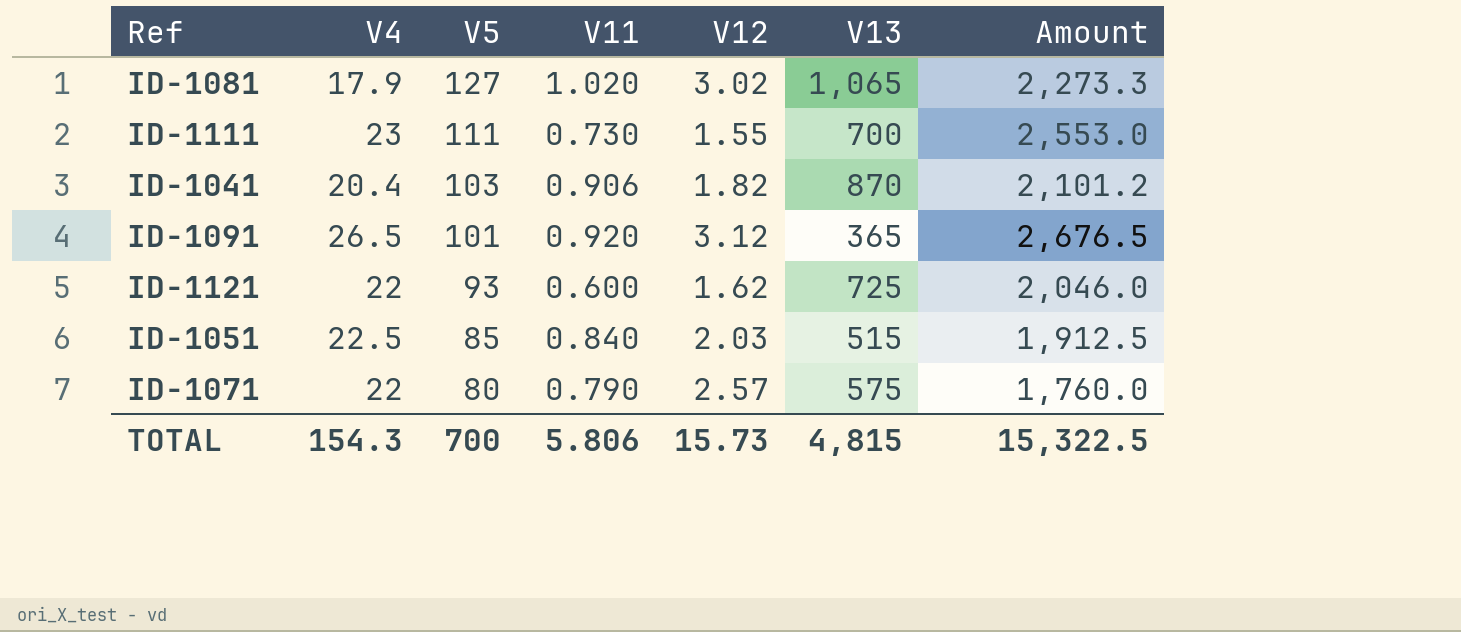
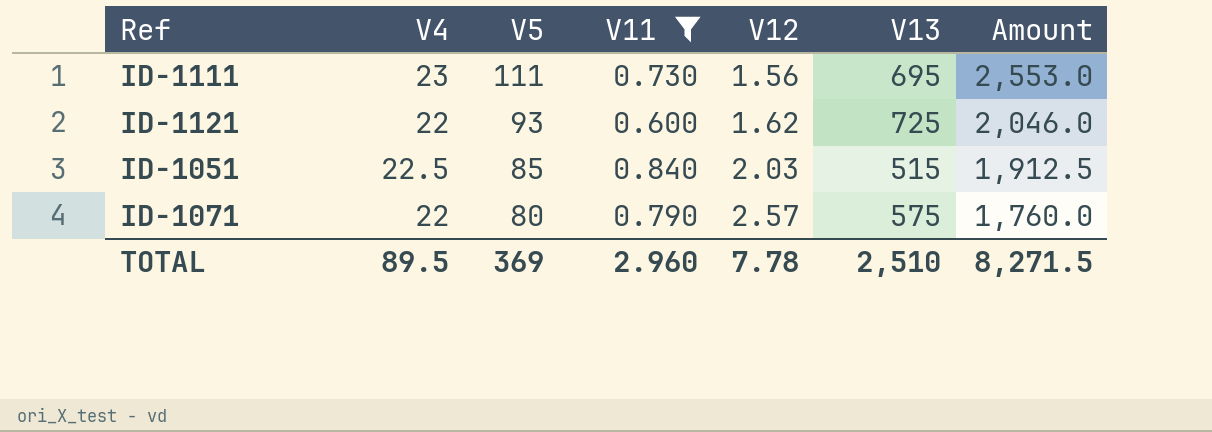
filter: none -> V11 <= 0.840
ID-1111 | V12: 1.55 -> 1.56
ID-1111 | V13: 700 -> 695
TOTAL | V4: 154.3 -> 89.5
TOTAL | V5: 700 -> 369
TOTAL | V11: 5.806 -> 2.960
TOTAL | V12: 15.73 -> 7.78
TOTAL | V13: 4,815 -> 2,510
TOTAL | Amount: 15,322.5 -> 8,271.5

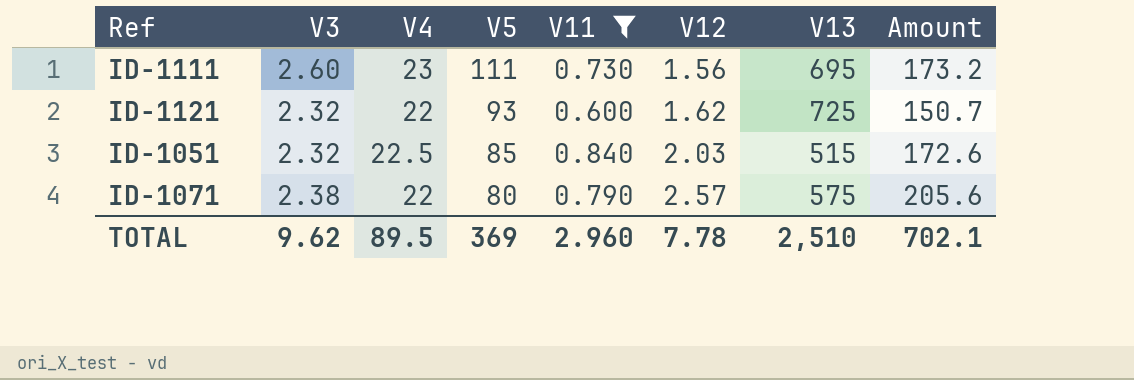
column V3 | position: none -> 2
column Amount | formula: [V4] * [V5] -> [V5] * [V12]
TOTAL | Amount: 8,271.5 -> 702.1

